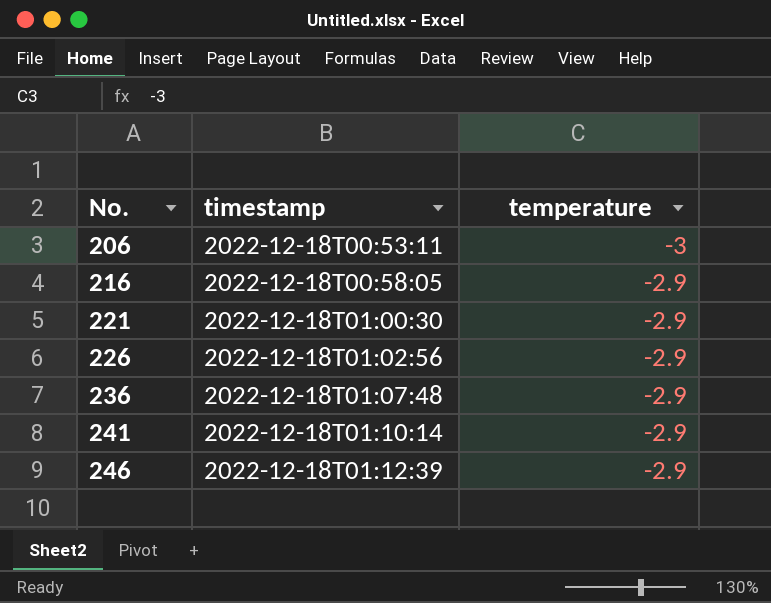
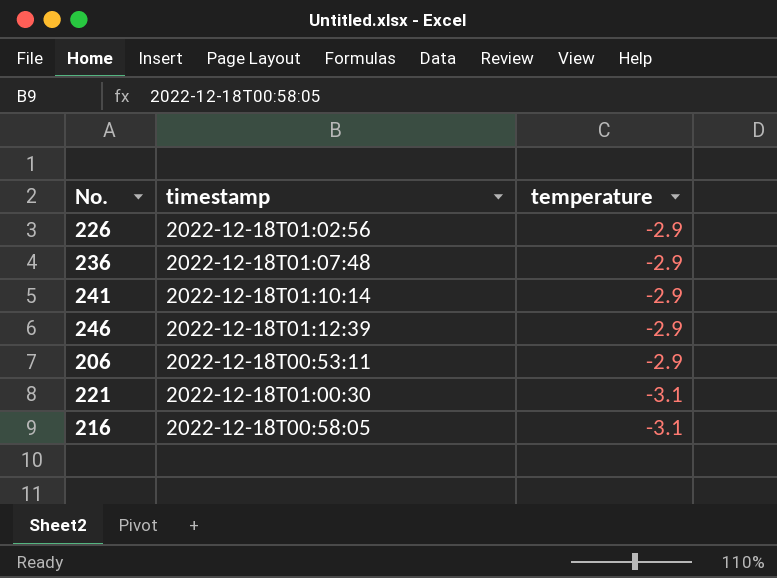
row order: No. ascending -> temperature descending
206 | temperature: -3 -> -2.9
221 | temperature: -2.9 -> -3.1
216 | temperature: -2.9 -> -3.1

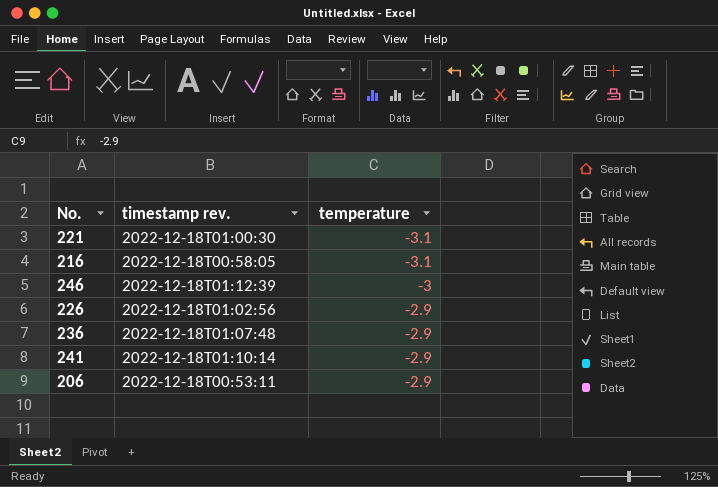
row order: temperature descending -> temperature ascending
column name: timestamp -> timestamp rev.
246 | temperature: -2.9 -> -3

